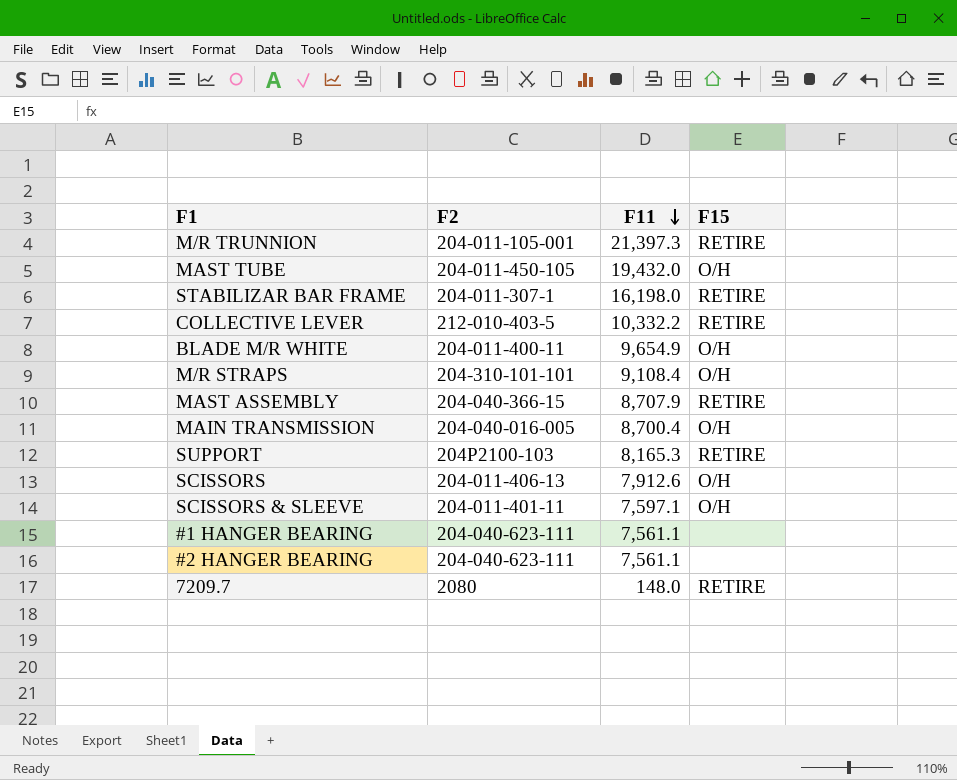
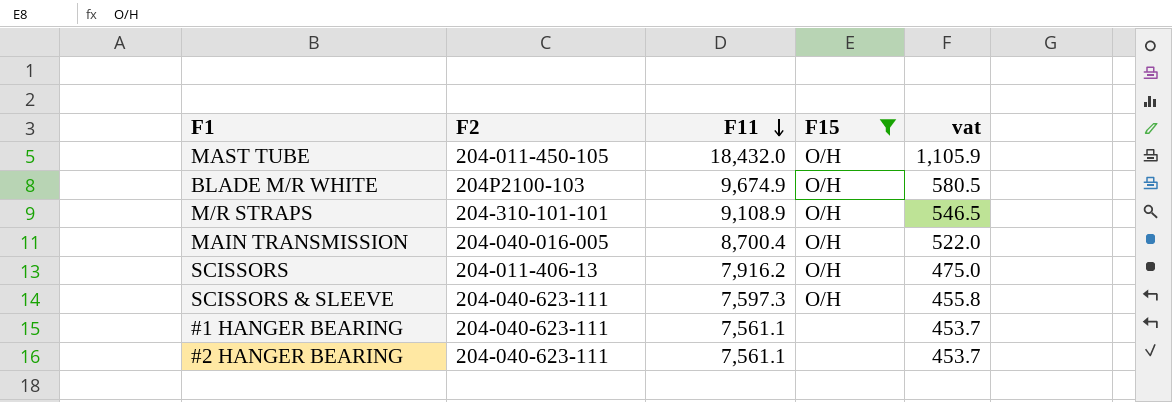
filter: none -> F15 != RETIRE
column vat | formula: none -> [F11] * 0.06
MAST TUBE | F11: 19,432.0 -> 18,432.0
BLADE M/R WHITE | F2: 204-011-400-11 -> 204P2100-103
BLADE M/R WHITE | F11: 9,654.9 -> 9,674.9
M/R STRAPS | F11: 9,108.4 -> 9,108.9
SCISSORS | F11: 7,912.6 -> 7,916.2
SCISSORS & SLEEVE | F2: 204-011-401-11 -> 204-040-623-111
SCISSORS & SLEEVE | F11: 7,597.1 -> 7,597.3

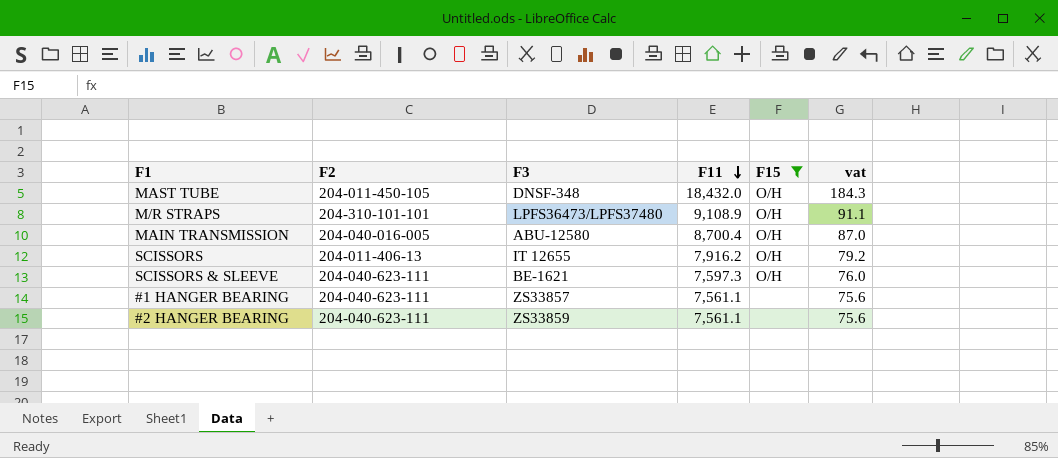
column F3 | position: none -> 3
column vat | formula: [F11] * 0.06 -> [F11] * 0.01
row BLADE M/R WHITE: 204P2100-103 | 9,674.9 | O/H | 580.5 -> none

